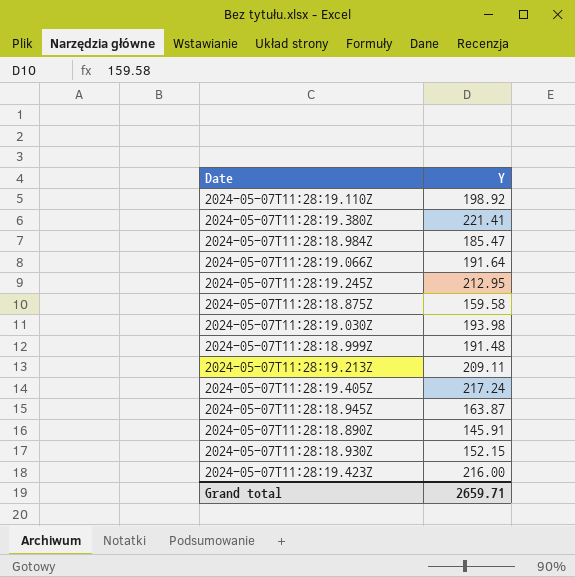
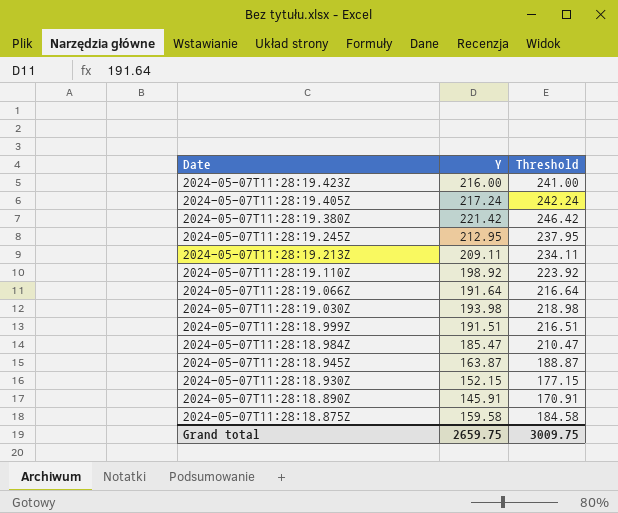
row order: none -> Date descending
column Threshold | formula: none -> [Y] + 25
2024-05-07T11:28:19.380Z | Y: 221.41 -> 221.42
2024-05-07T11:28:18.999Z | Y: 191.48 -> 191.51
Grand total | Y: 2659.71 -> 2659.75

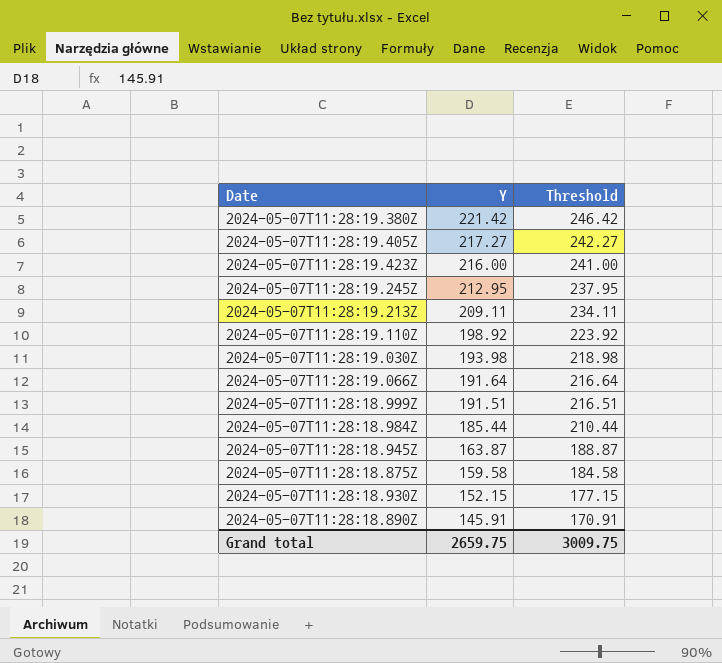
row order: Date descending -> Y descending
2024-05-07T11:28:19.405Z | Y: 217.24 -> 217.27
2024-05-07T11:28:19.405Z | Threshold: 242.24 -> 242.27
2024-05-07T11:28:18.984Z | Y: 185.47 -> 185.44
2024-05-07T11:28:18.984Z | Threshold: 210.47 -> 210.44

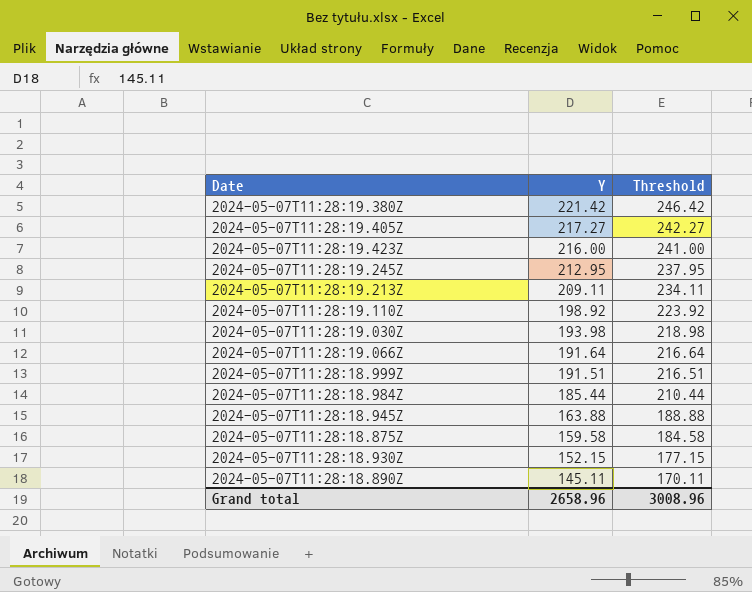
2024-05-07T11:28:18.945Z | Y: 163.87 -> 163.88
2024-05-07T11:28:18.945Z | Threshold: 188.87 -> 188.88
2024-05-07T11:28:18.890Z | Y: 145.91 -> 145.11
2024-05-07T11:28:18.890Z | Threshold: 170.91 -> 170.11
Grand total | Y: 2659.75 -> 2658.96
Grand total | Threshold: 3009.75 -> 3008.96

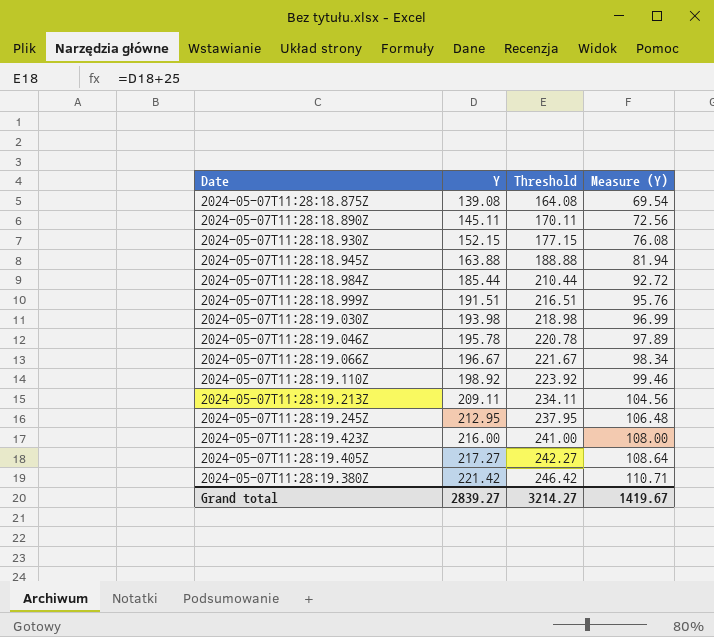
row order: Y descending -> Y ascending
column Measure (Y) | formula: none -> [Y] * 0.5
2024-05-07T11:28:18.875Z | Y: 159.58 -> 139.08
2024-05-07T11:28:18.875Z | Threshold: 184.58 -> 164.08
row 2024-05-07T11:28:19.046Z: none -> 195.78 | 220.78 | 97.89
2024-05-07T11:28:19.066Z | Y: 191.64 -> 196.67
2024-05-07T11:28:19.066Z | Threshold: 216.64 -> 221.67
Grand total | Y: 2658.96 -> 2839.27
Grand total | Threshold: 3008.96 -> 3214.27

